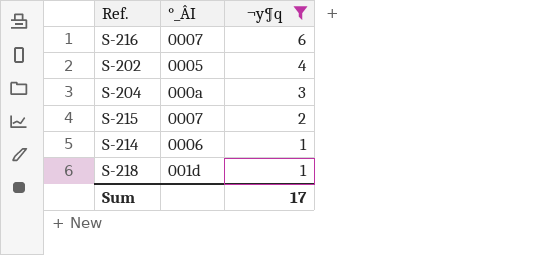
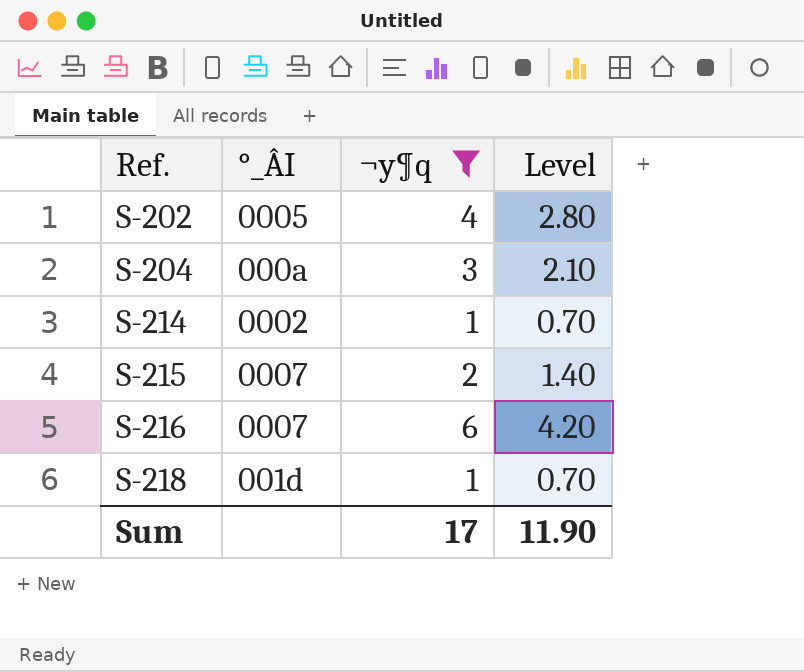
row order: ¬y¶q descending -> Ref. ascending
column Level | formula: none -> [¬y¶q] * 0.7
S-214 | °_ÂI: 0006 -> 0002

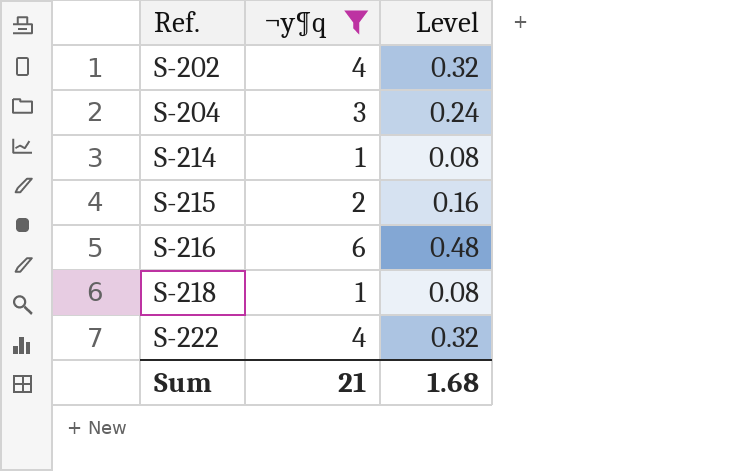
column °_ÂI | position: 2 -> none
column Level | formula: [¬y¶q] * 0.7 -> [¬y¶q] * 0.08
row S-222: none -> 4 | 0.32
Sum | ¬y¶q: 17 -> 21
Sum | Level: 11.90 -> 1.68

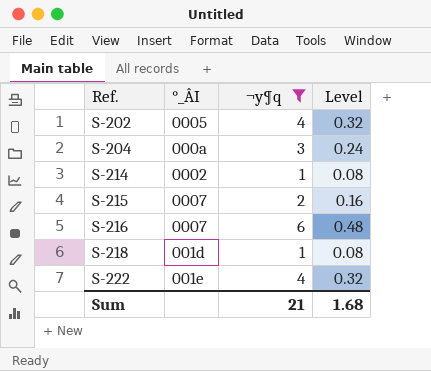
column °_ÂI | position: none -> 2

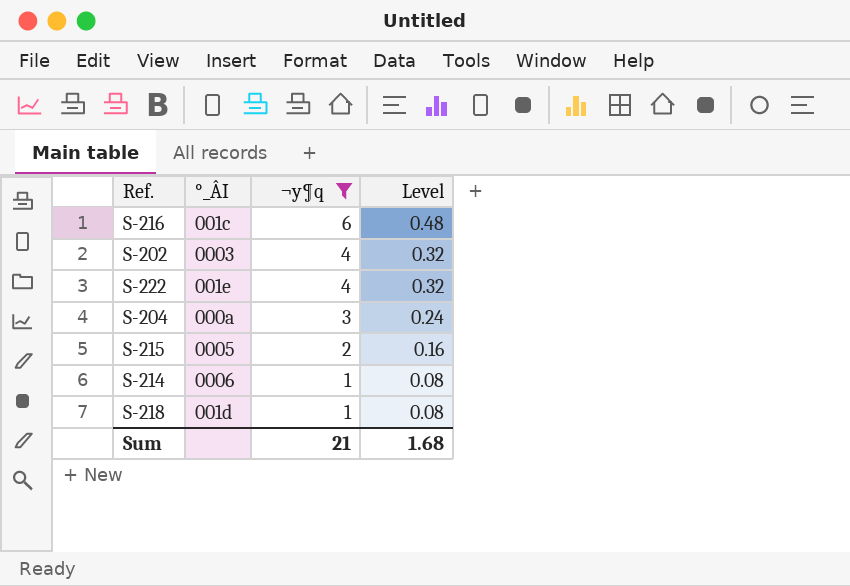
row order: Ref. ascending -> ¬y¶q descending
S-216 | °_ÂI: 0007 -> 001c
S-202 | °_ÂI: 0005 -> 0003
S-215 | °_ÂI: 0007 -> 0005
S-214 | °_ÂI: 0002 -> 0006

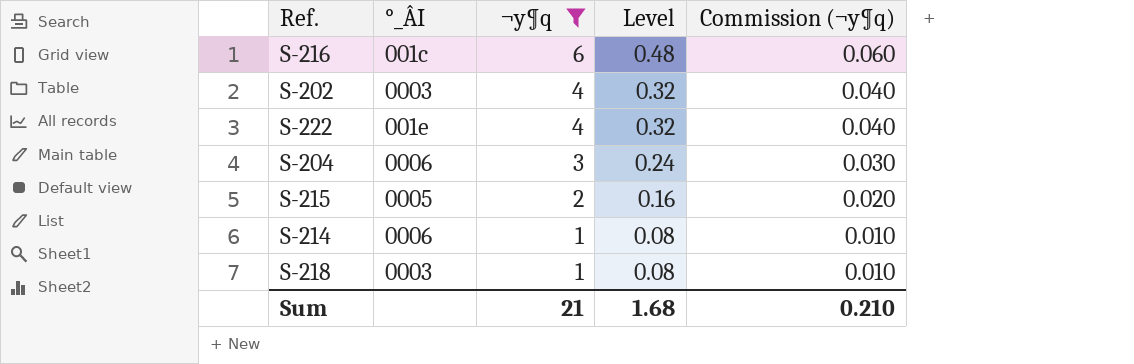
column Commission (¬y¶q) | formula: none -> [¬y¶q] * 0.01
S-204 | °_ÂI: 000a -> 0006
S-218 | °_ÂI: 001d -> 0003

